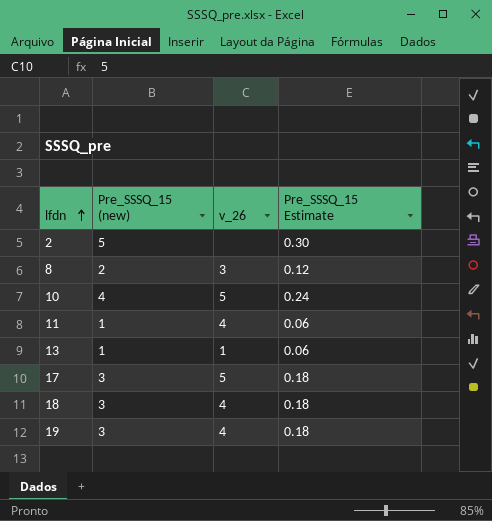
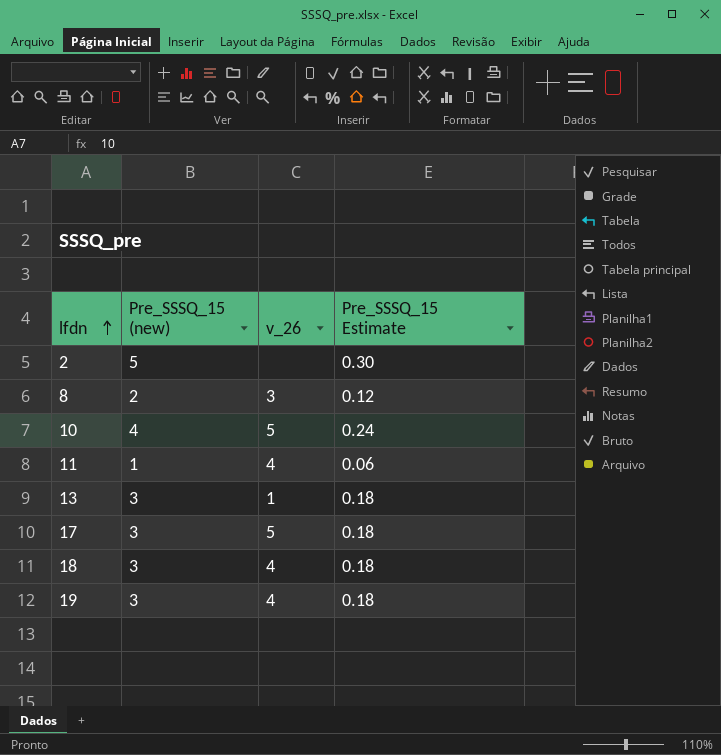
13 | Pre_SSSQ_15 (new): 1 -> 3
13 | Pre_SSSQ_15 Estimate: 0.06 -> 0.18

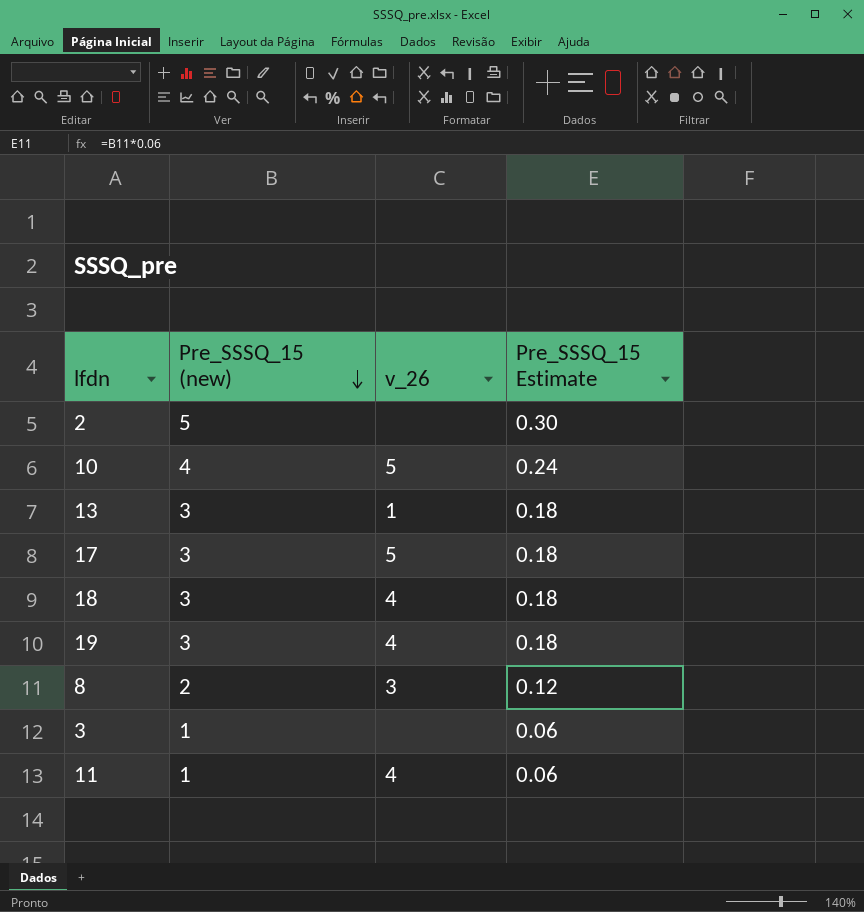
row order: lfdn ascending -> Pre_SSSQ_15 (new) descending
row 3: none -> 1 | none | 0.06

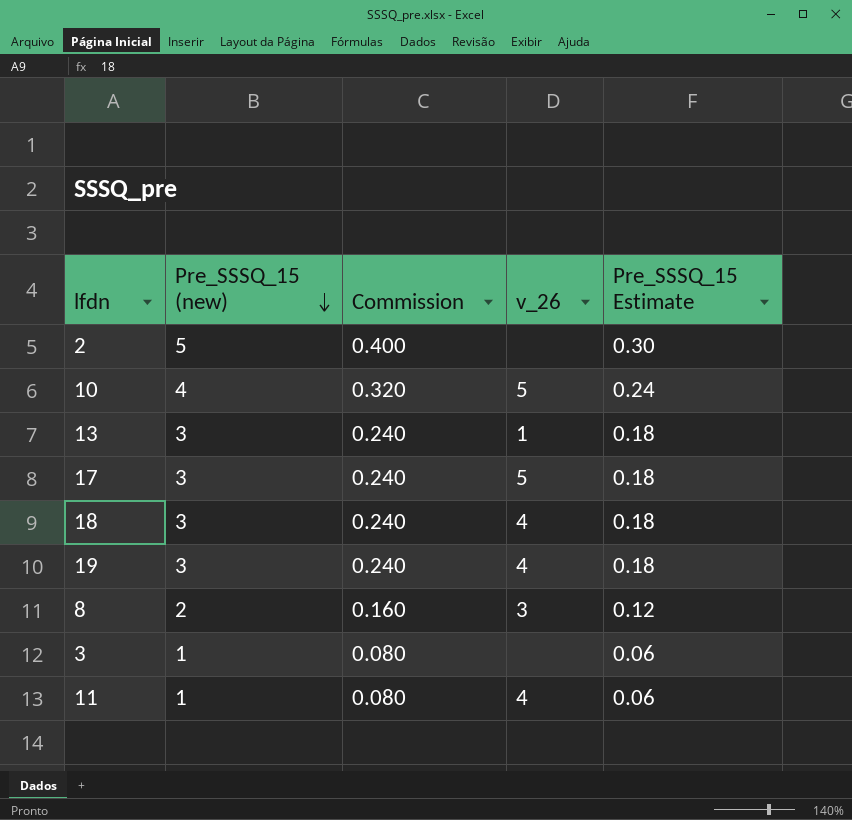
column Commission | formula: none -> [Pre_SSSQ_15 (new)] * 0.08

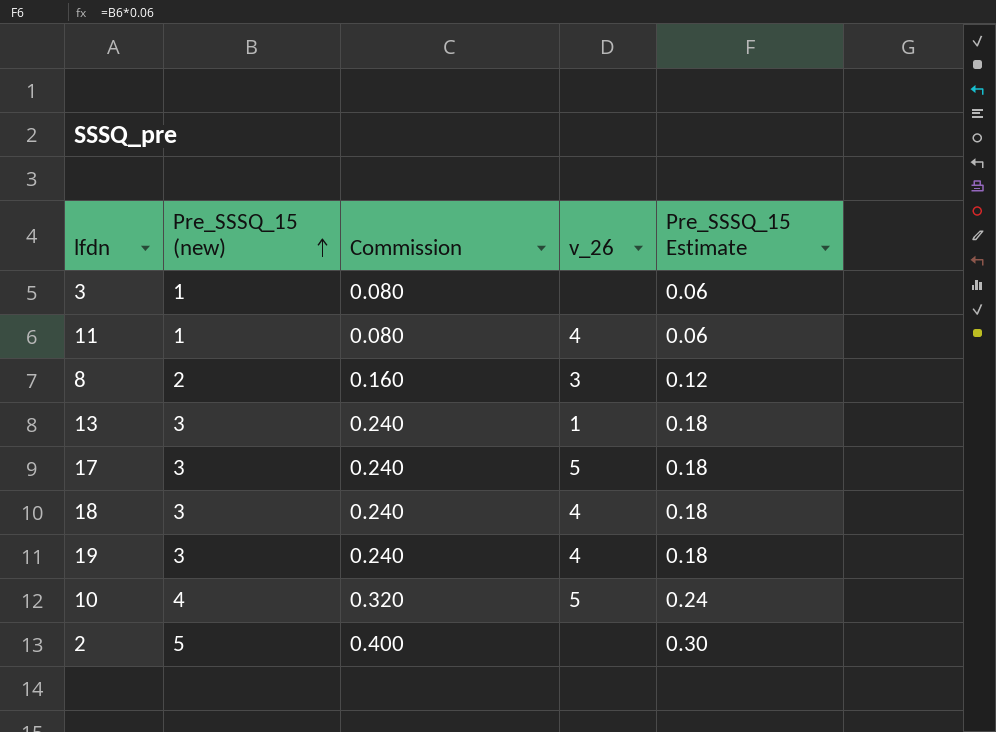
row order: Pre_SSSQ_15 (new) descending -> Pre_SSSQ_15 (new) ascending

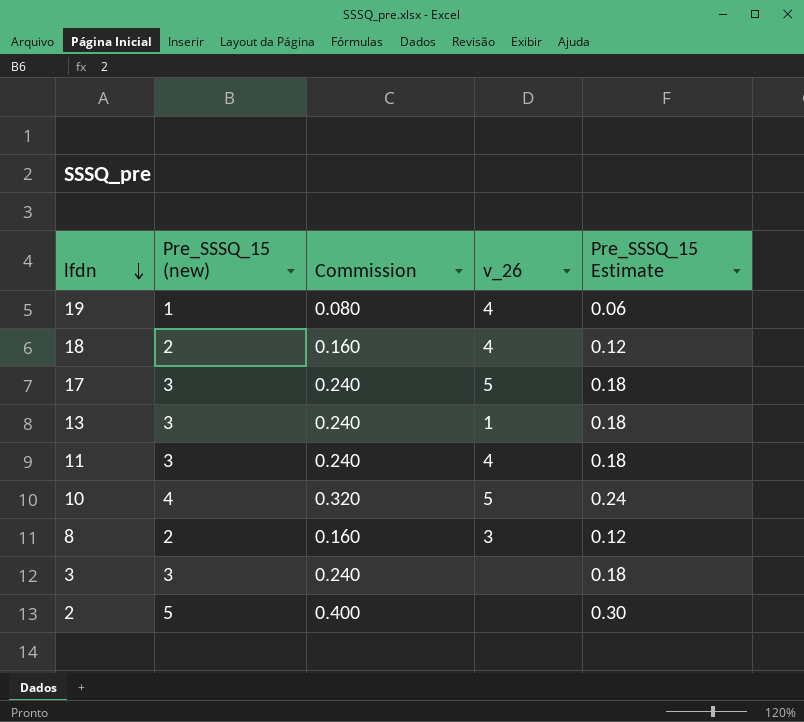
row order: Pre_SSSQ_15 (new) ascending -> lfdn descending
19 | Pre_SSSQ_15 (new): 3 -> 1
19 | Commission: 0.240 -> 0.080
19 | Pre_SSSQ_15 Estimate: 0.18 -> 0.06
18 | Pre_SSSQ_15 (new): 3 -> 2
18 | Commission: 0.240 -> 0.160
18 | Pre_SSSQ_15 Estimate: 0.18 -> 0.12
11 | Pre_SSSQ_15 (new): 1 -> 3
11 | Commission: 0.080 -> 0.240
11 | Pre_SSSQ_15 Estimate: 0.06 -> 0.18
3 | Pre_SSSQ_15 (new): 1 -> 3
3 | Commission: 0.080 -> 0.240
3 | Pre_SSSQ_15 Estimate: 0.06 -> 0.18

